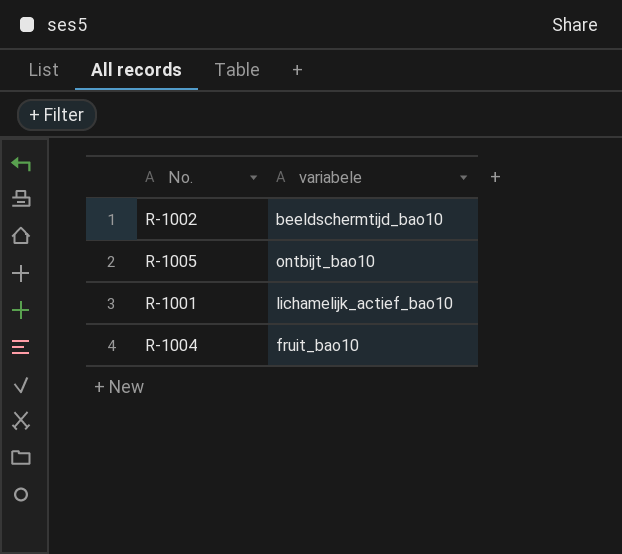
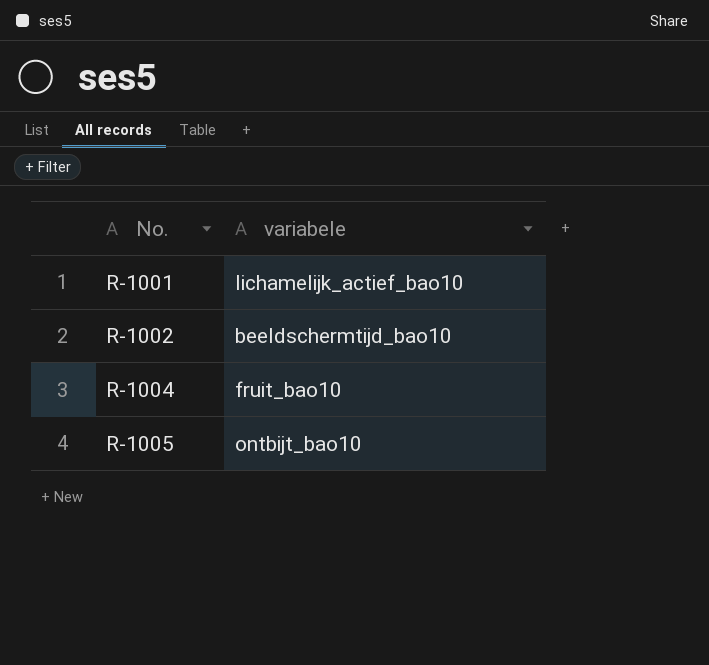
row order: none -> No. ascending

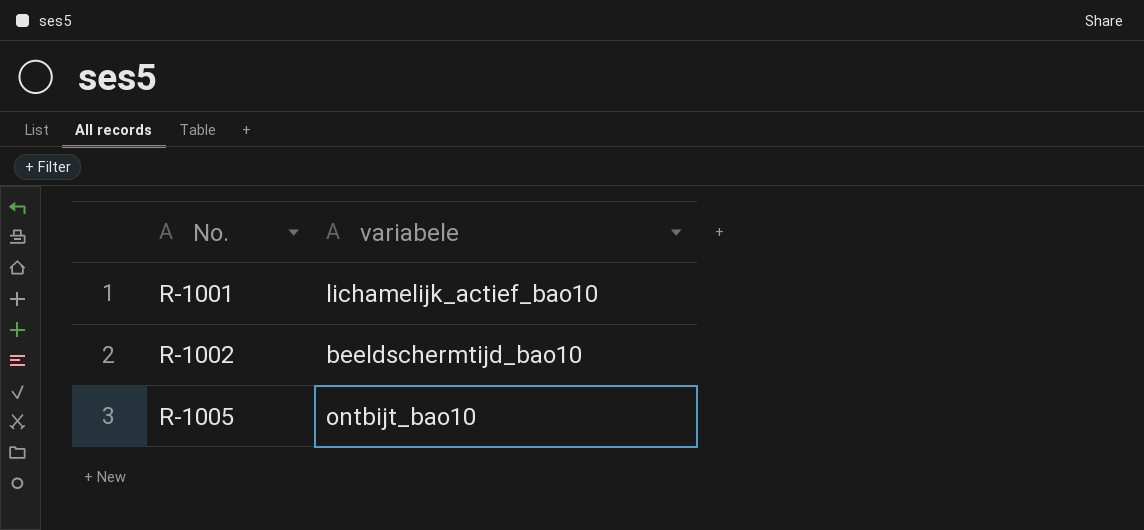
row R-1004: fruit_bao10 -> none

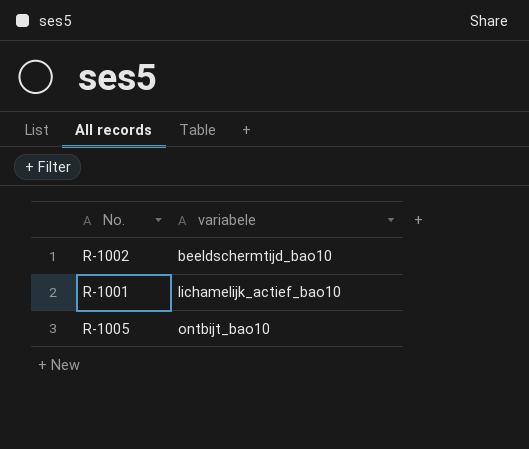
row order: No. ascending -> variabele ascending

